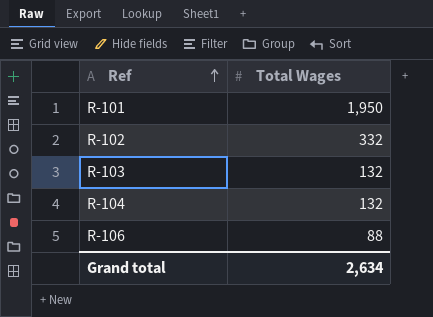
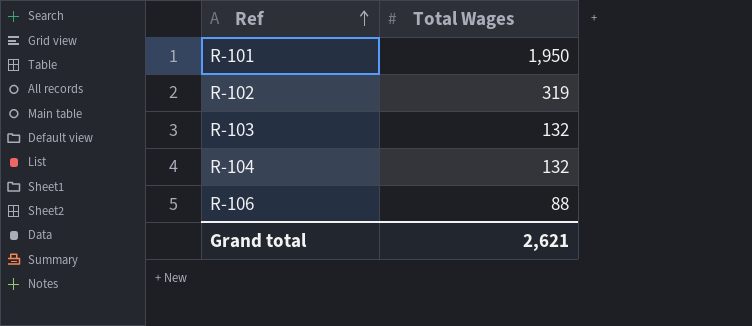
R-102 | Total Wages: 332 -> 319
Grand total | Total Wages: 2,634 -> 2,621

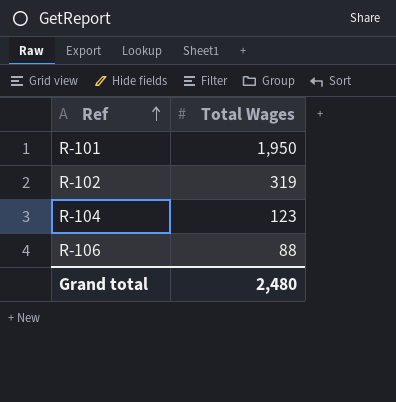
row R-103: 132 -> none
R-104 | Total Wages: 132 -> 123
Grand total | Total Wages: 2,621 -> 2,480

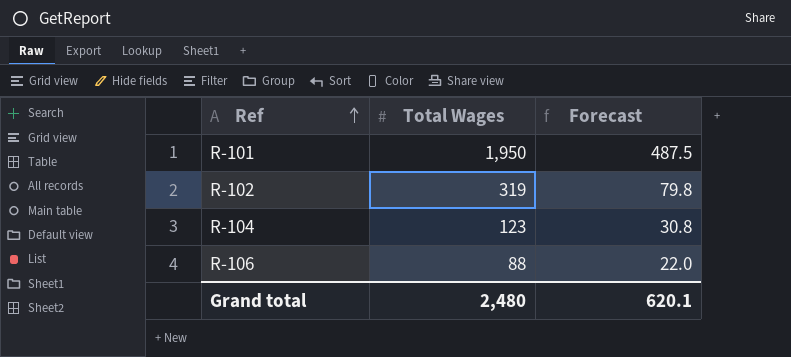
column Forecast | formula: none -> [Total Wages] * 0.25

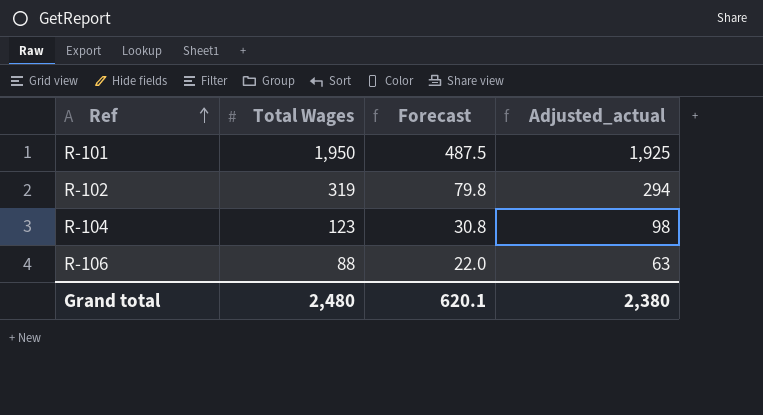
column Adjusted_actual | formula: none -> [Total Wages] - 25

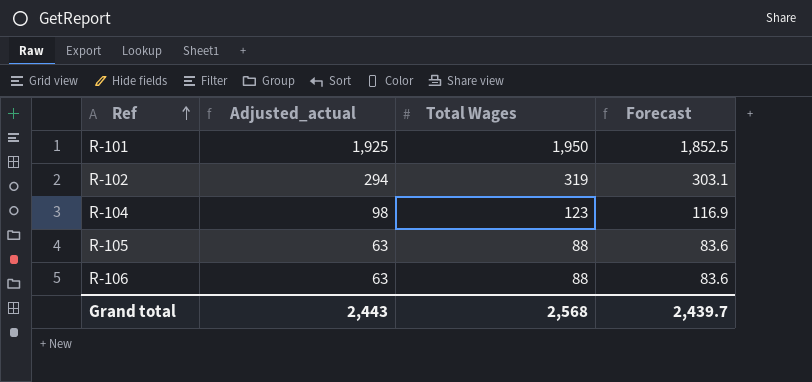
column Adjusted_actual | position: 4 -> 2
column Forecast | formula: [Total Wages] * 0.25 -> [Total Wages] * 0.95
row R-105: none -> 63 | 88 | 83.6
Grand total | Adjusted_actual: 2,380 -> 2,443
Grand total | Total Wages: 2,480 -> 2,568
Grand total | Forecast: 620.1 -> 2,439.7

